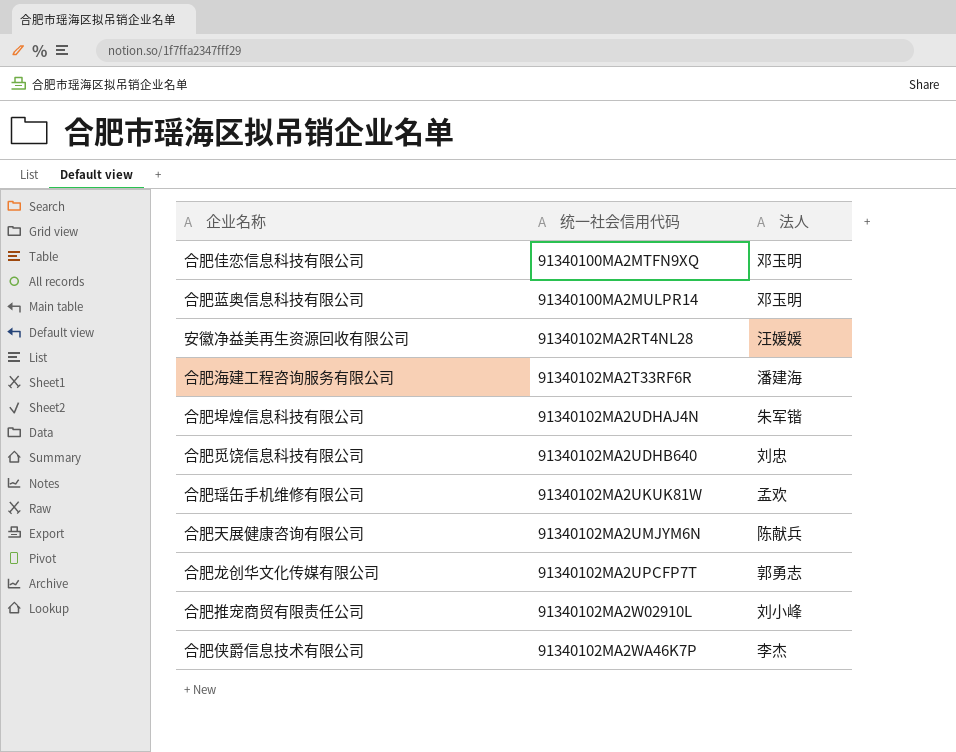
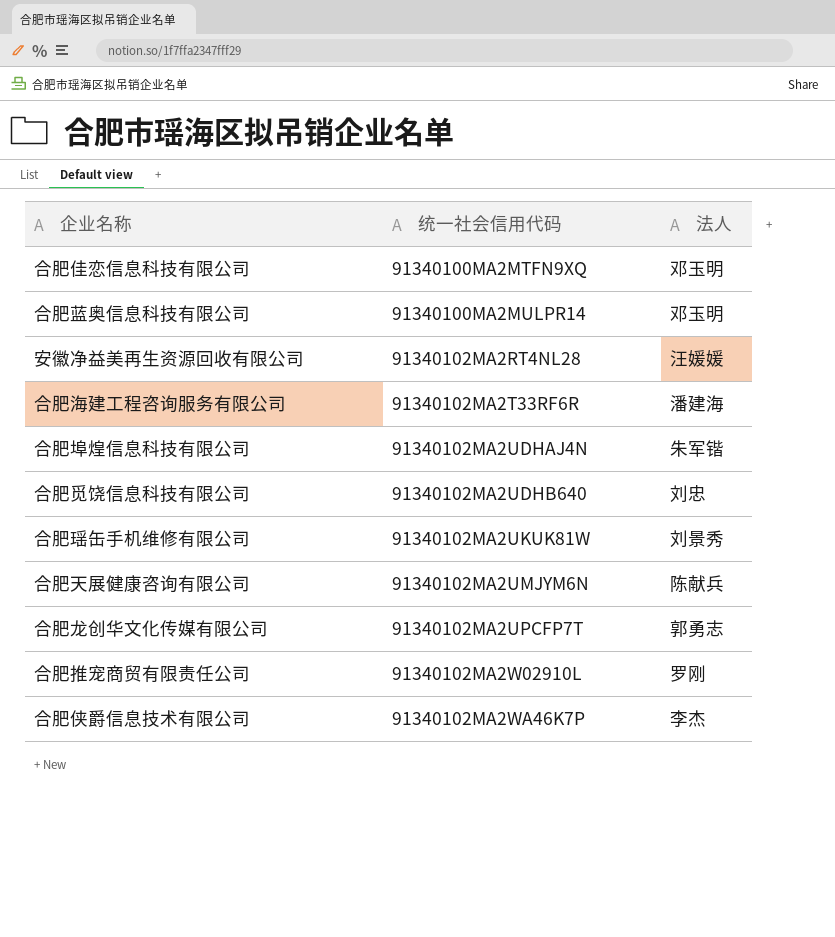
合肥瑶缶手机维修有限公司 | 法人: 孟欢 -> 刘景秀
合肥推宠商贸有限责任公司 | 法人: 刘小峰 -> 罗刚

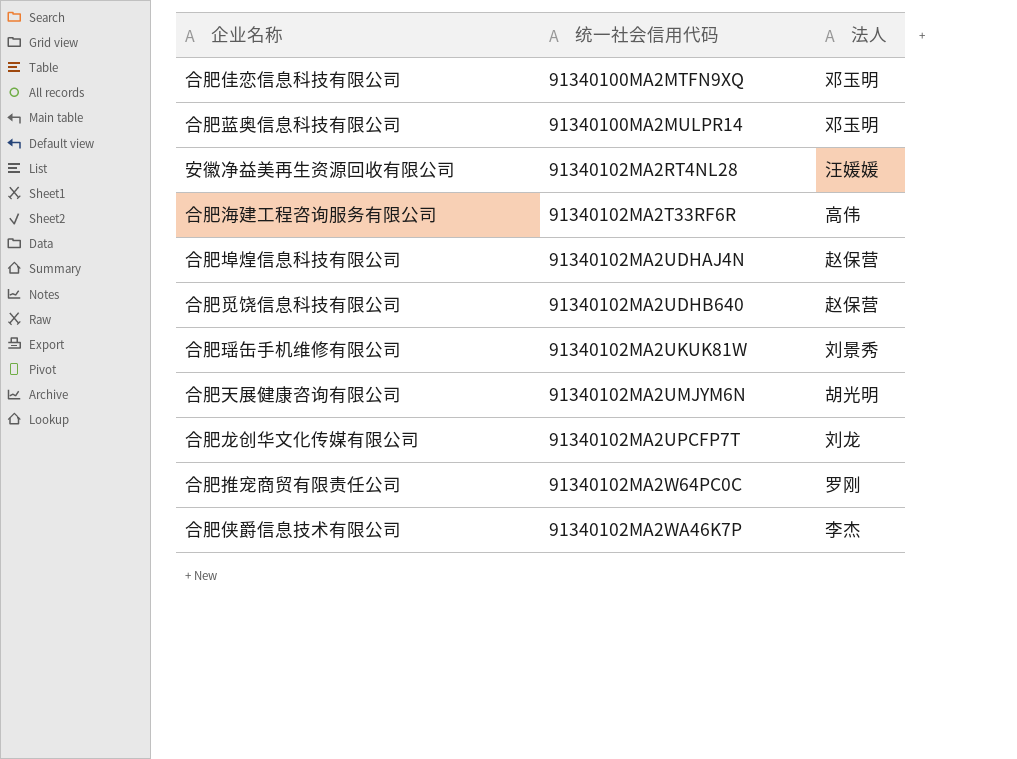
合肥海建工程咨询服务有限公司 | 法人: 潘建海 -> 高伟
合肥埠煌信息科技有限公司 | 法人: 朱军锴 -> 赵保营
合肥觅饶信息科技有限公司 | 法人: 刘忠 -> 赵保营
合肥天展健康咨询有限公司 | 法人: 陈献兵 -> 胡光明
合肥龙创华文化传媒有限公司 | 法人: 郭勇志 -> 刘龙
合肥推宠商贸有限责任公司 | 统一社会信用代码: 91340102MA2W02910L -> 91340102MA2W64PC0C

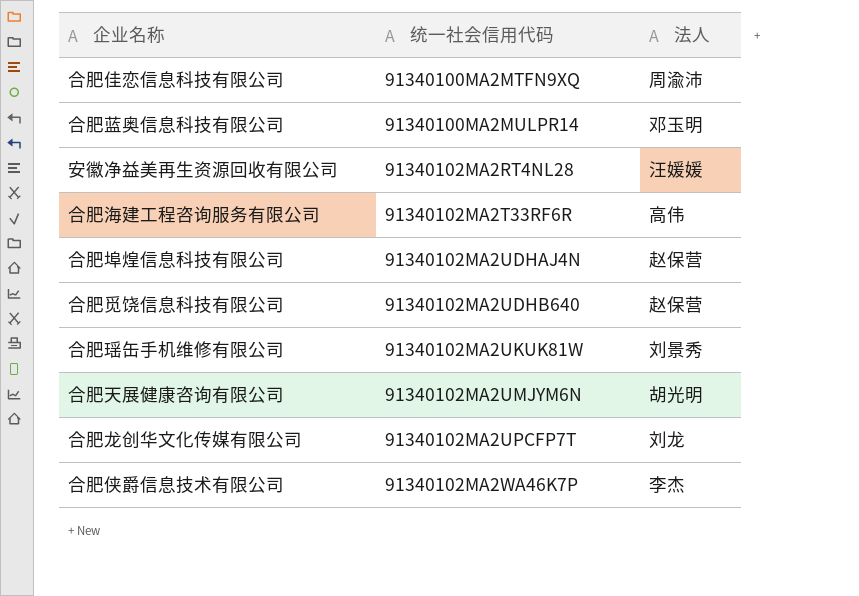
row 合肥推宠商贸有限责任公司: 91340102MA2W64PC0C | 罗刚 -> none
合肥佳恋信息科技有限公司 | 法人: 邓玉明 -> 周渝沛

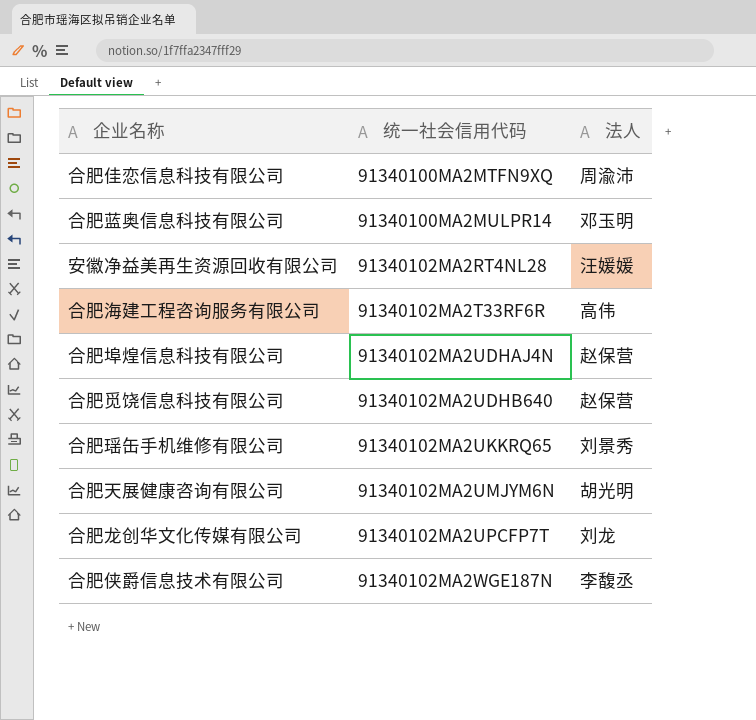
合肥瑶缶手机维修有限公司 | 统一社会信用代码: 91340102MA2UKUK81W -> 91340102MA2UKKRQ65
合肥侠爵信息技术有限公司 | 统一社会信用代码: 91340102MA2WA46K7P -> 91340102MA2WGE187N
合肥侠爵信息技术有限公司 | 法人: 李杰 -> 李馥丞

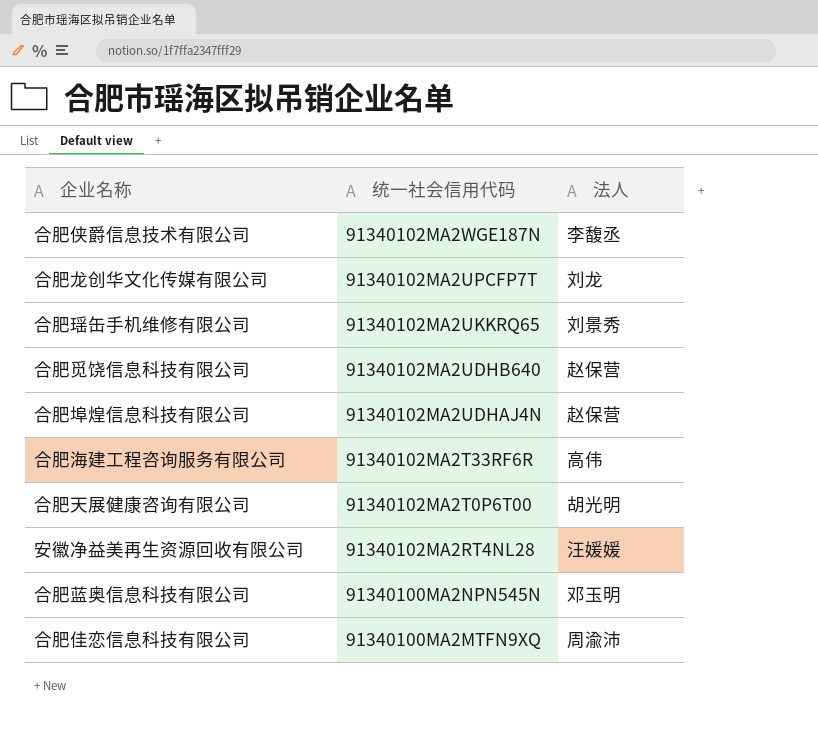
row order: 统一社会信用代码 ascending -> 统一社会信用代码 descending
合肥天展健康咨询有限公司 | 统一社会信用代码: 91340102MA2UMJYM6N -> 91340102MA2T0P6T00
合肥蓝奥信息科技有限公司 | 统一社会信用代码: 91340100MA2MULPR14 -> 91340100MA2NPN545N

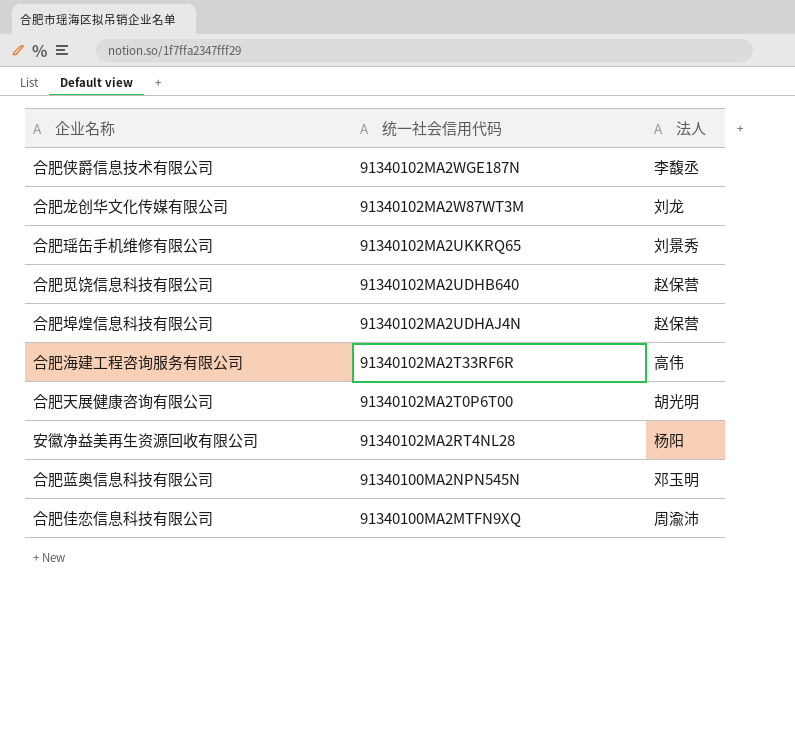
合肥龙创华文化传媒有限公司 | 统一社会信用代码: 91340102MA2UPCFP7T -> 91340102MA2W87WT3M
安徽净益美再生资源回收有限公司 | 法人: 汪媛媛 -> 杨阳

